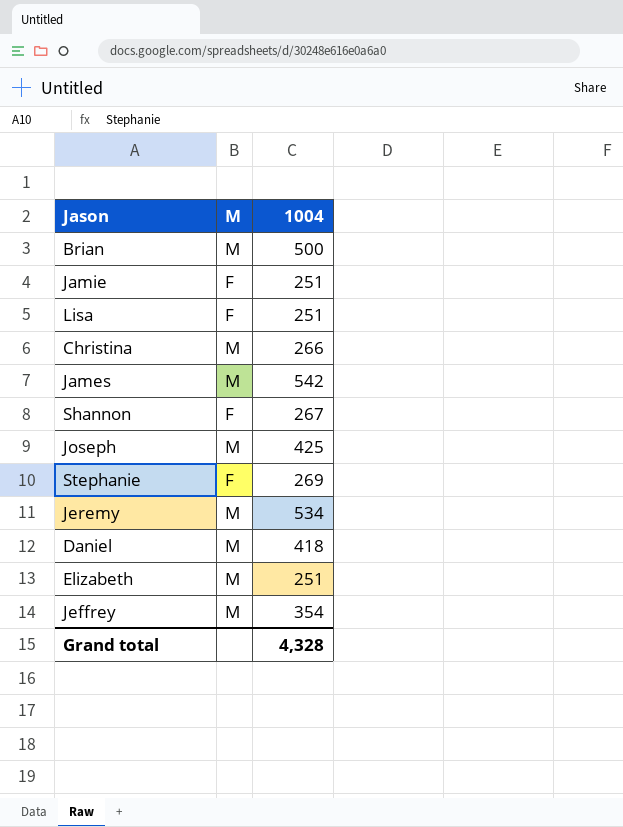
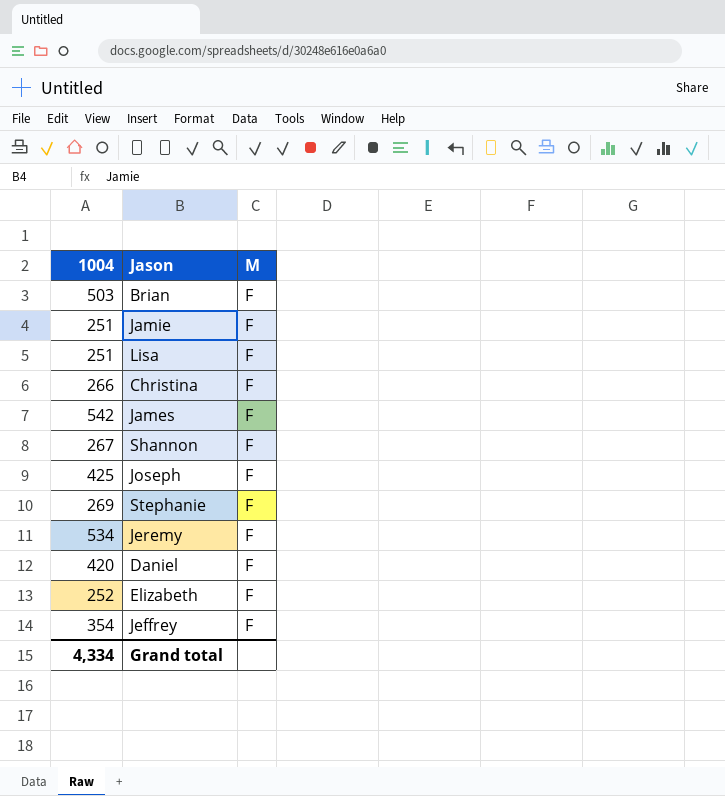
column 1004 | position: 3 -> 1
Brian | 1004: 500 -> 503
Brian | M: M -> F
Christina | M: M -> F
James | M: M -> F
Joseph | M: M -> F
Jeremy | M: M -> F
Daniel | 1004: 418 -> 420
Daniel | M: M -> F
Elizabeth | 1004: 251 -> 252
Elizabeth | M: M -> F
Jeffrey | M: M -> F
Grand total | 1004: 4,328 -> 4,334

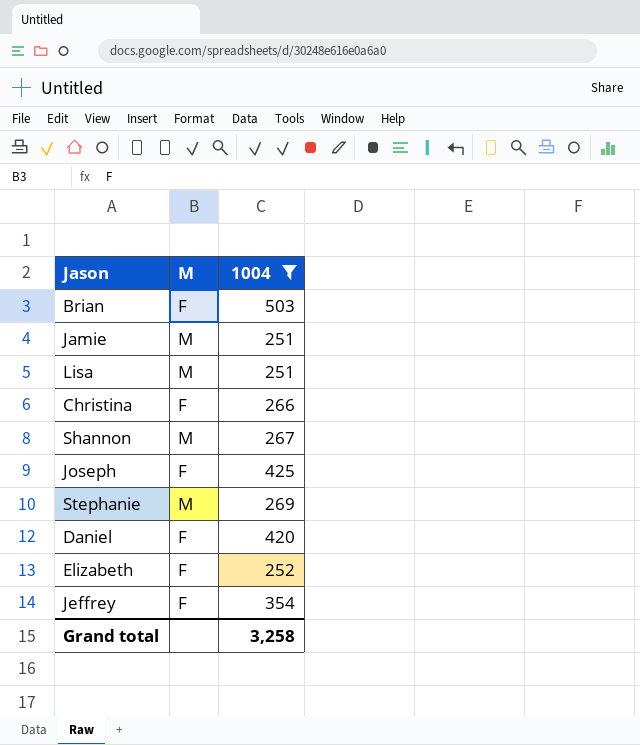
filter: none -> 1004 <= 503
column 1004 | position: 1 -> 3
Jamie | M: F -> M
Lisa | M: F -> M
Shannon | M: F -> M
Stephanie | M: F -> M
Grand total | 1004: 4,334 -> 3,258

